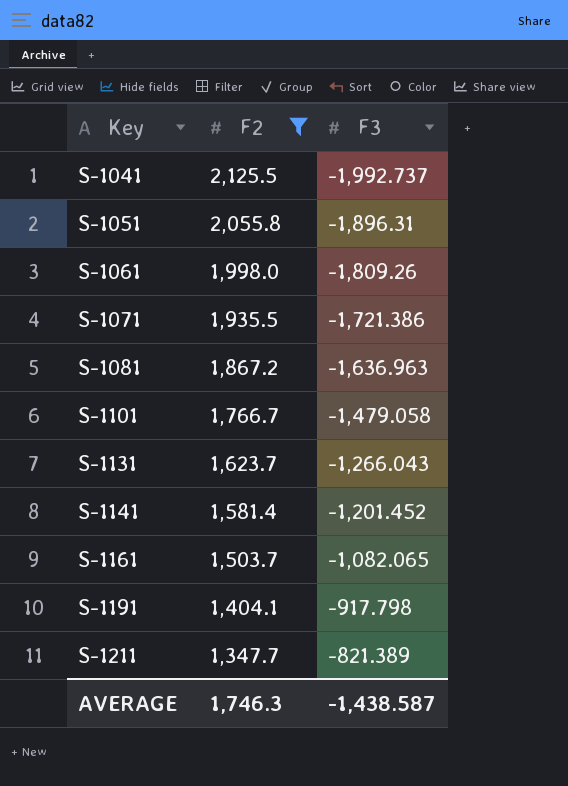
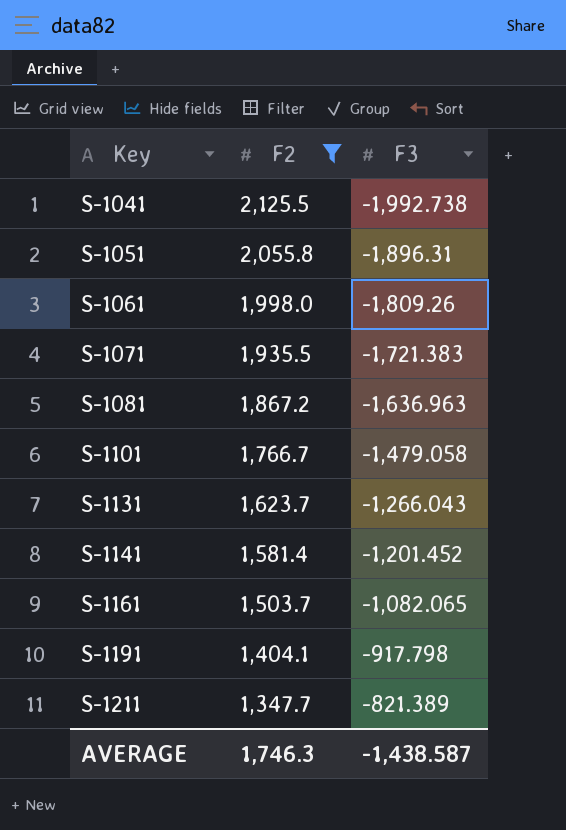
S-1041 | F3: -1,992.737 -> -1,992.738
S-1071 | F3: -1,721.386 -> -1,721.383

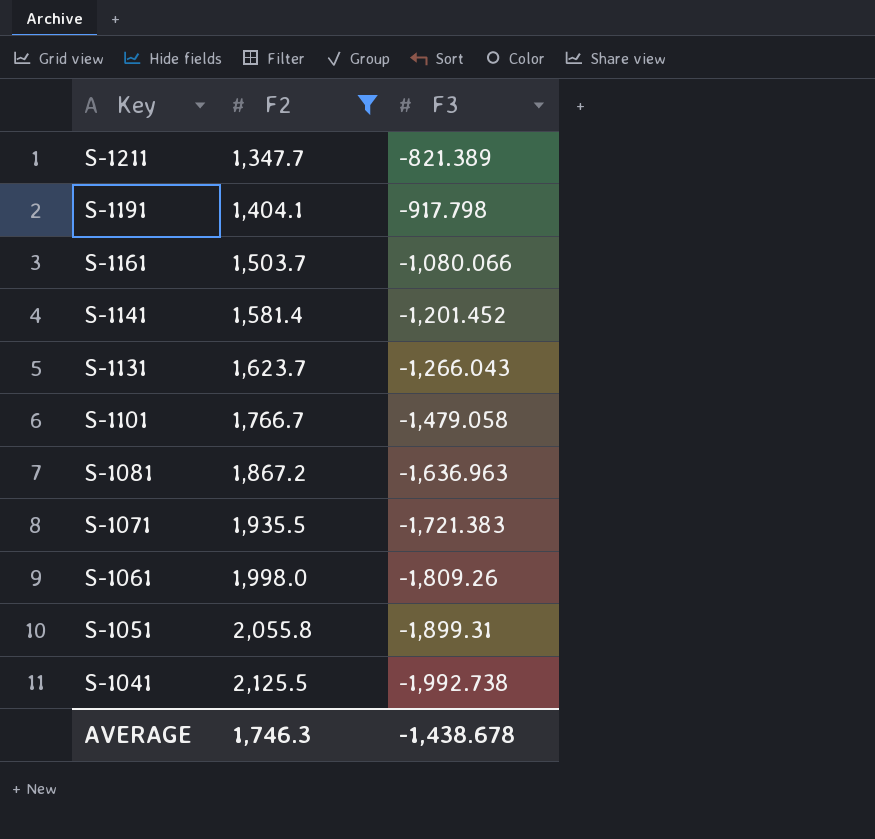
row order: Key ascending -> Key descending
S-1161 | F3: -1,082.065 -> -1,080.066
S-1051 | F3: -1,896.31 -> -1,899.31
AVERAGE | F3: -1,438.587 -> -1,438.678

